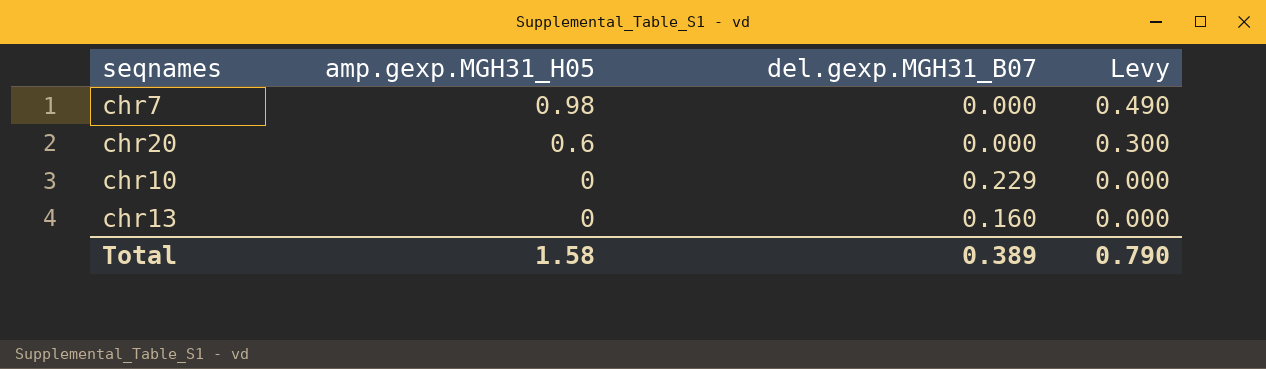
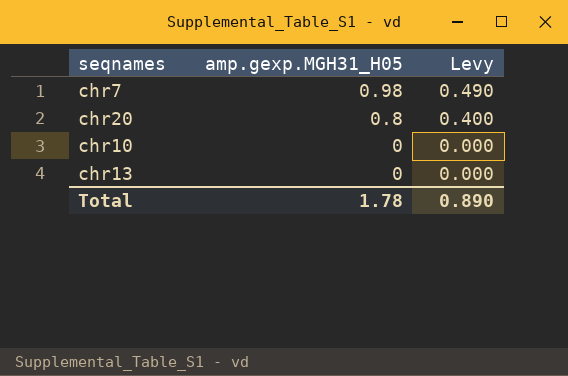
column del.gexp.MGH31_B07 | position: 3 -> none
chr20 | amp.gexp.MGH31_H05: 0.6 -> 0.8
chr20 | Levy: 0.300 -> 0.400
Total | amp.gexp.MGH31_H05: 1.58 -> 1.78
Total | Levy: 0.790 -> 0.890

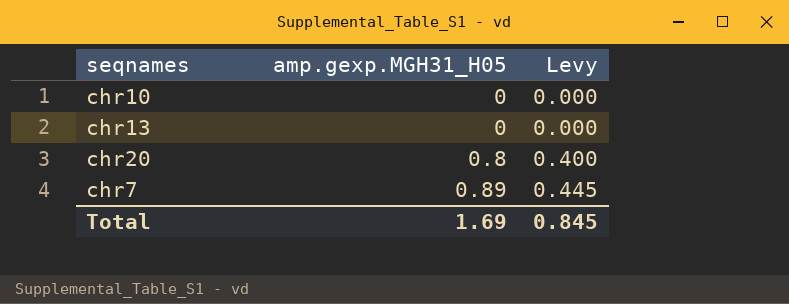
row order: amp.gexp.MGH31_H05 descending -> amp.gexp.MGH31_H05 ascending
chr7 | amp.gexp.MGH31_H05: 0.98 -> 0.89
chr7 | Levy: 0.490 -> 0.445
Total | amp.gexp.MGH31_H05: 1.78 -> 1.69
Total | Levy: 0.890 -> 0.845

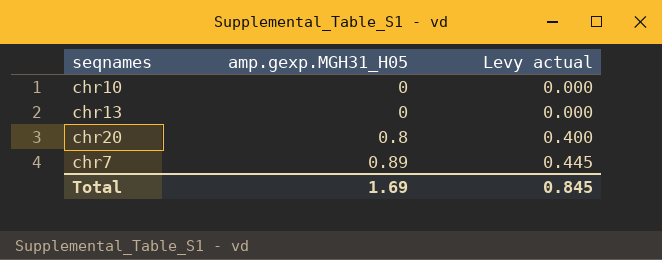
column name: Levy -> Levy actual

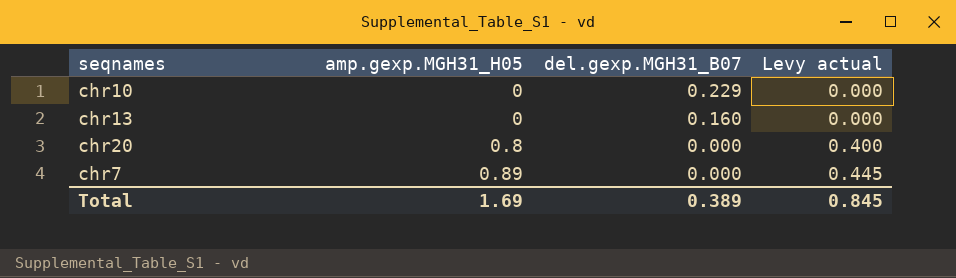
column del.gexp.MGH31_B07 | position: none -> 3

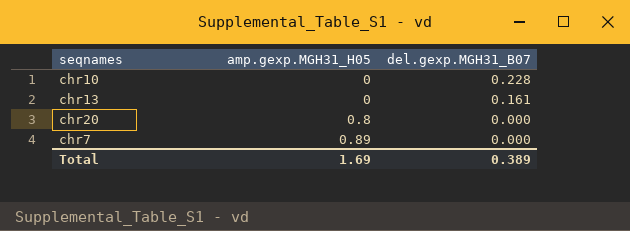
column Levy actual | formula: [amp.gexp.MGH31_H05] * 0.5 -> none
chr10 | del.gexp.MGH31_B07: 0.229 -> 0.228
chr13 | del.gexp.MGH31_B07: 0.160 -> 0.161

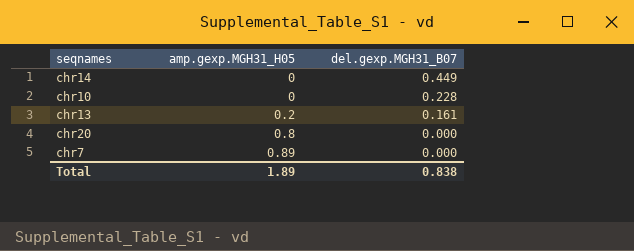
row chr14: none -> 0 | 0.449
chr13 | amp.gexp.MGH31_H05: 0 -> 0.2
Total | amp.gexp.MGH31_H05: 1.69 -> 1.89
Total | del.gexp.MGH31_B07: 0.389 -> 0.838

